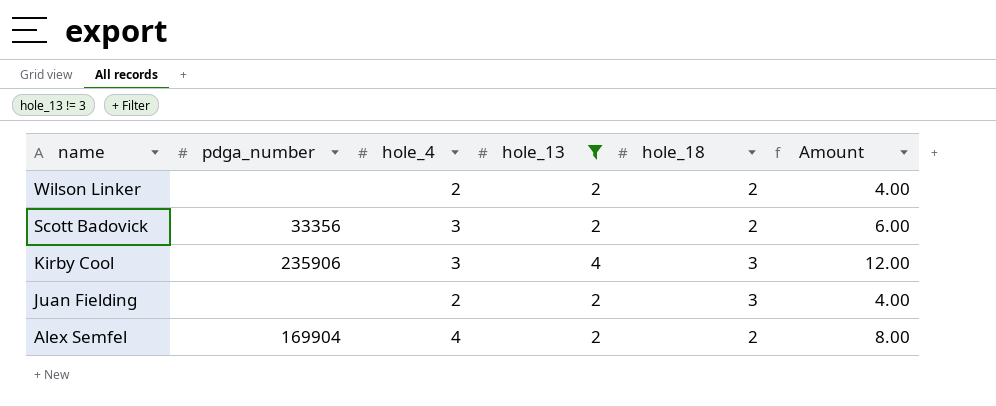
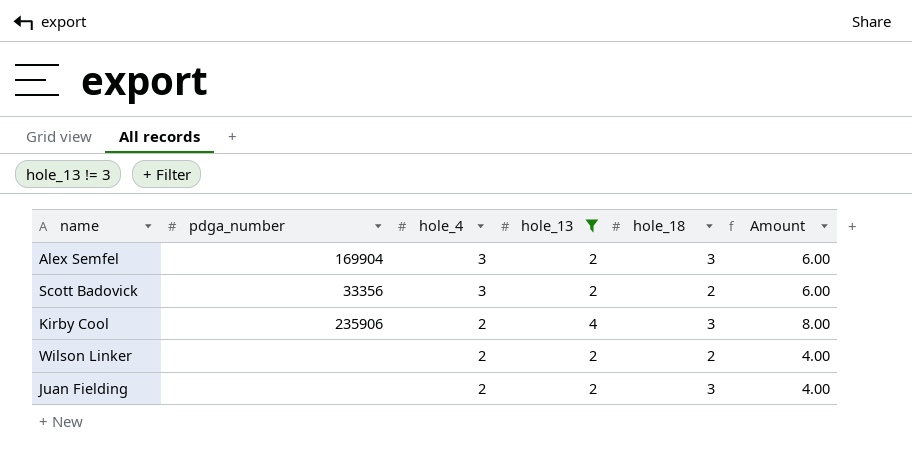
row order: name descending -> hole_4 descending
Alex Semfel | hole_4: 4 -> 3
Alex Semfel | hole_18: 2 -> 3
Alex Semfel | Amount: 8.00 -> 6.00
Kirby Cool | hole_4: 3 -> 2
Kirby Cool | Amount: 12.00 -> 8.00

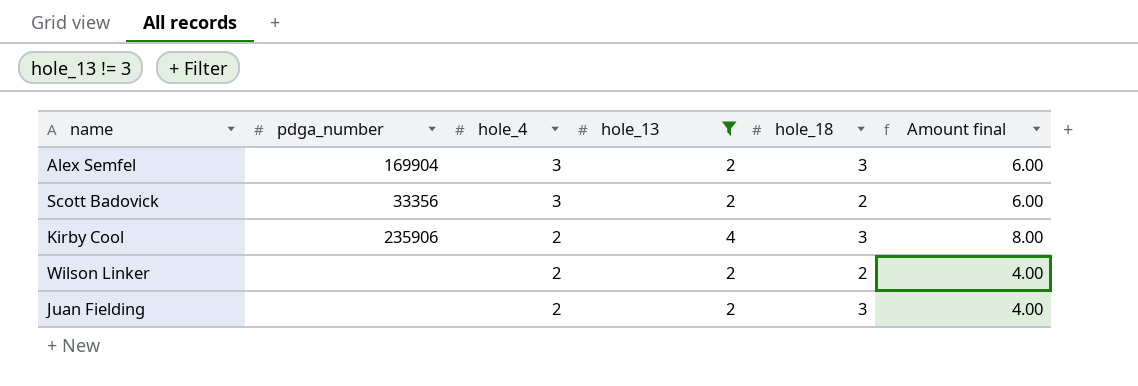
column name: Amount -> Amount final

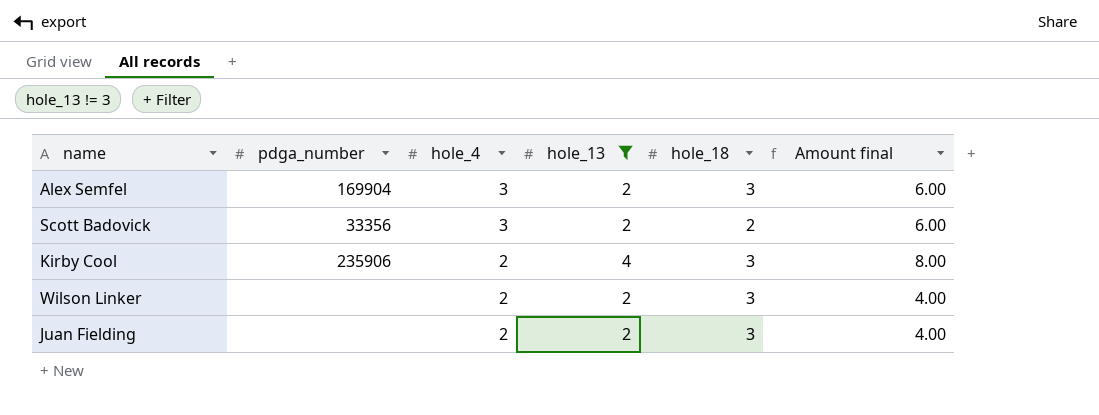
Wilson Linker | hole_18: 2 -> 3

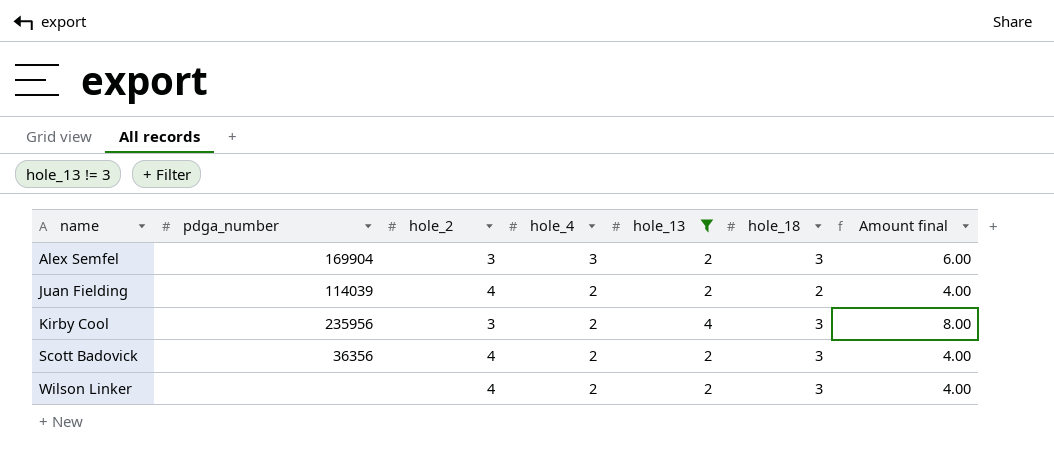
row order: hole_4 descending -> name ascending
column hole_2 | position: none -> 3
Juan Fielding | pdga_number: none -> 114039
Juan Fielding | hole_18: 3 -> 2
Kirby Cool | pdga_number: 235906 -> 235956
Scott Badovick | pdga_number: 33356 -> 36356
Scott Badovick | hole_4: 3 -> 2
Scott Badovick | hole_18: 2 -> 3
Scott Badovick | Amount final: 6.00 -> 4.00

